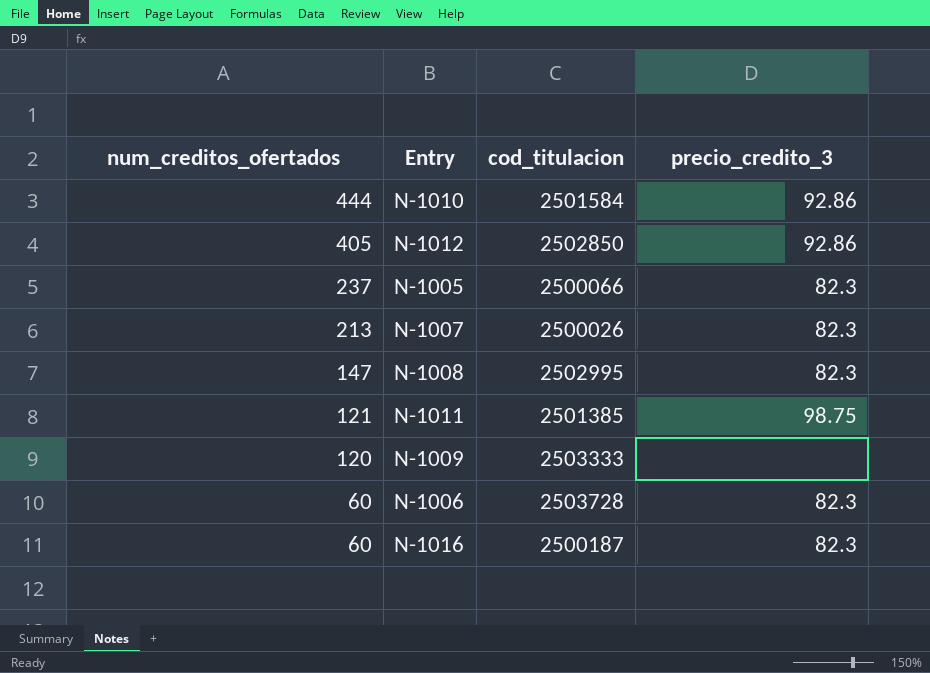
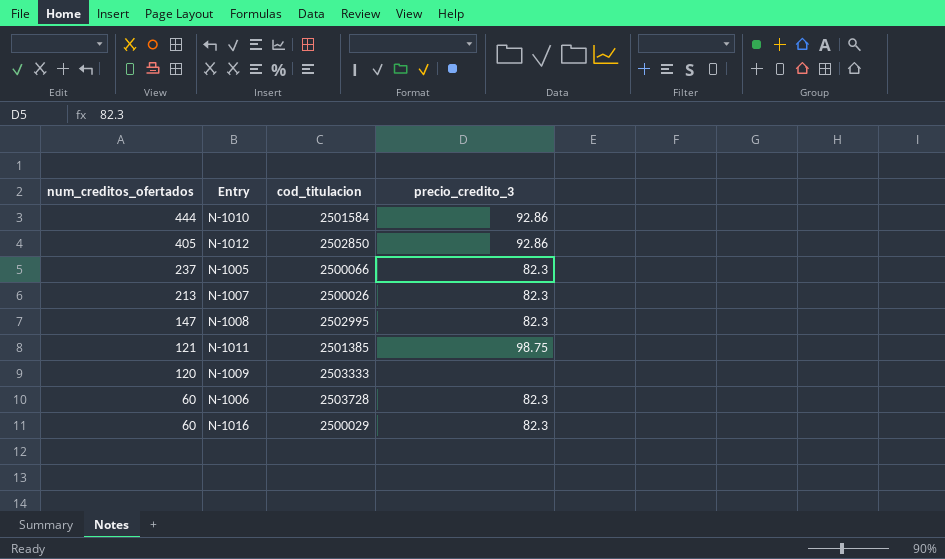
N-1016 | cod_titulacion: 2500187 -> 2500029

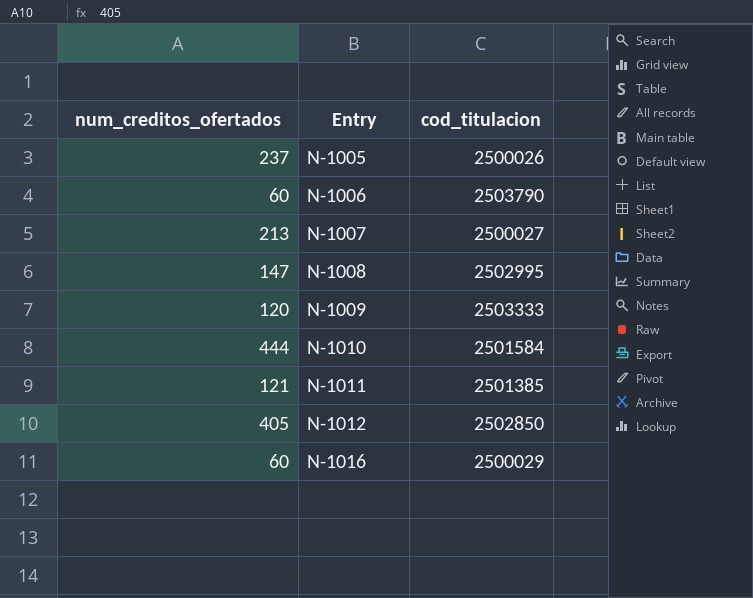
row order: num_creditos_ofertados descending -> Entry ascending
column precio_credito_3 | position: 4 -> none
N-1005 | cod_titulacion: 2500066 -> 2500026
N-1006 | cod_titulacion: 2503728 -> 2503790
N-1007 | cod_titulacion: 2500026 -> 2500027

